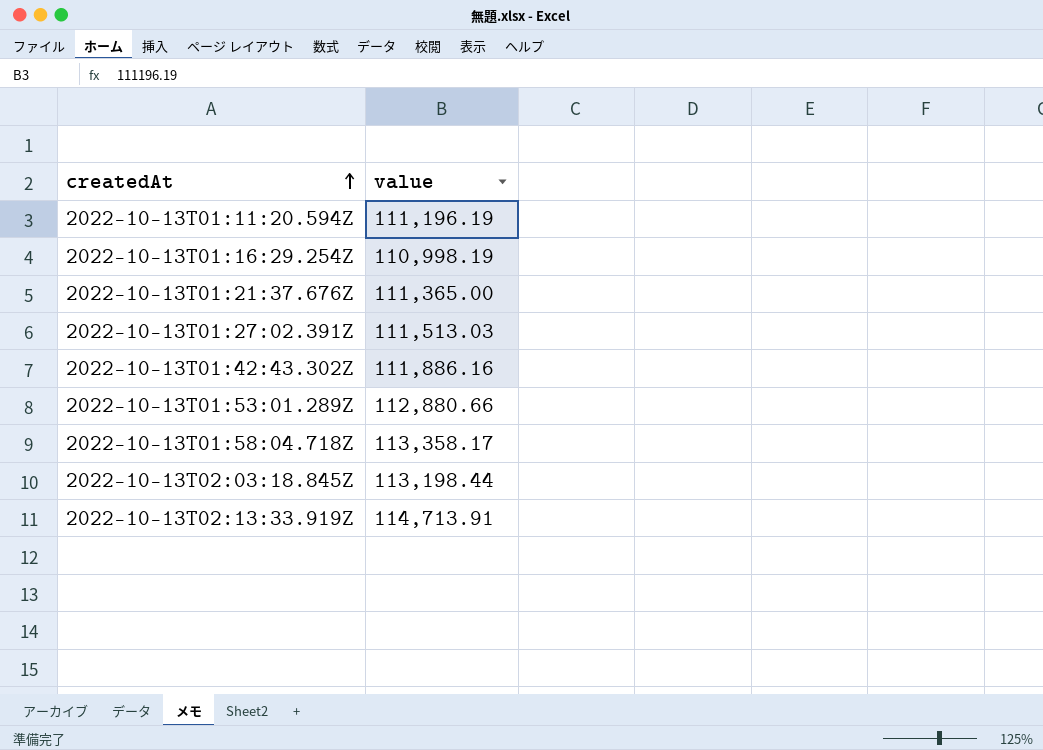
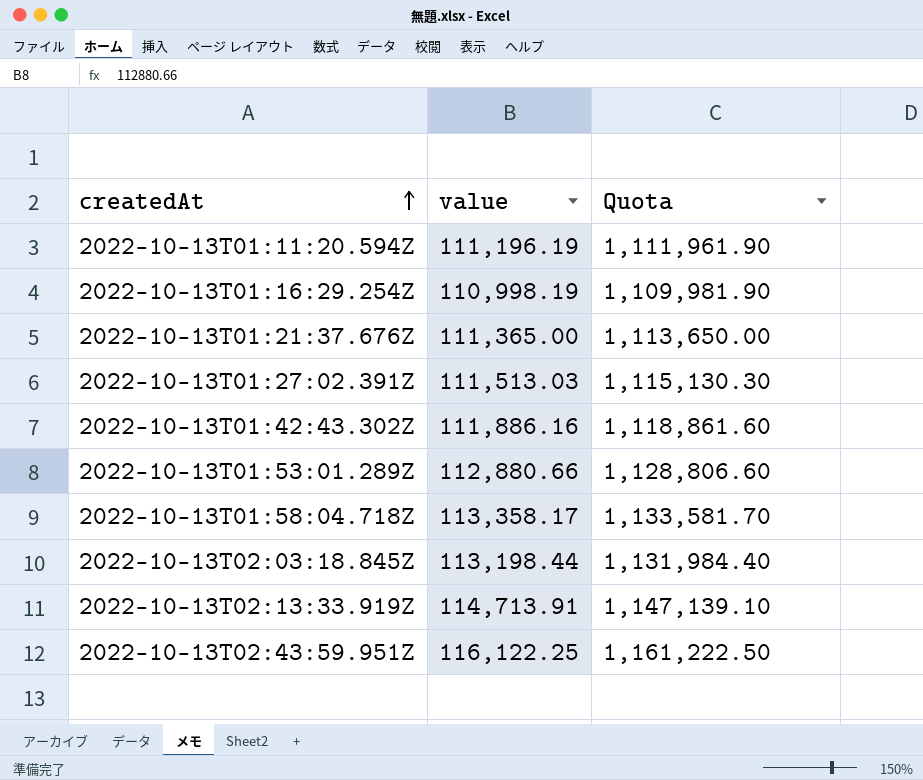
column Quota | formula: none -> [value] * 10
row 2022-10-13T02:43:59.951Z: none -> 116,122.25 | 1,161,222.50

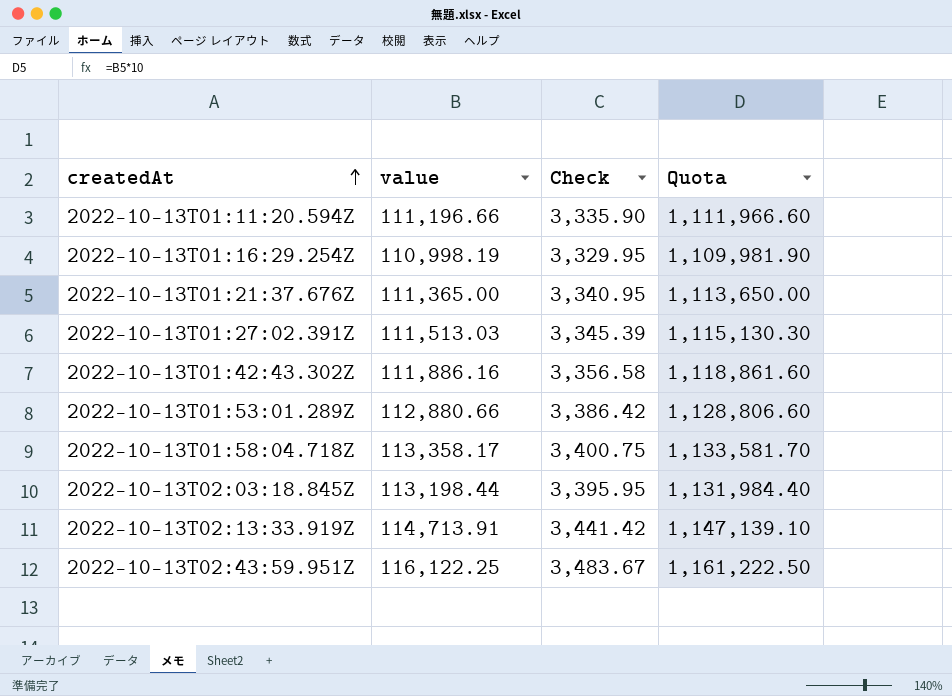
column Check | formula: none -> [value] * 0.03
2022-10-13T01:11:20.594Z | value: 111,196.19 -> 111,196.66
2022-10-13T01:11:20.594Z | Quota: 1,111,961.90 -> 1,111,966.60

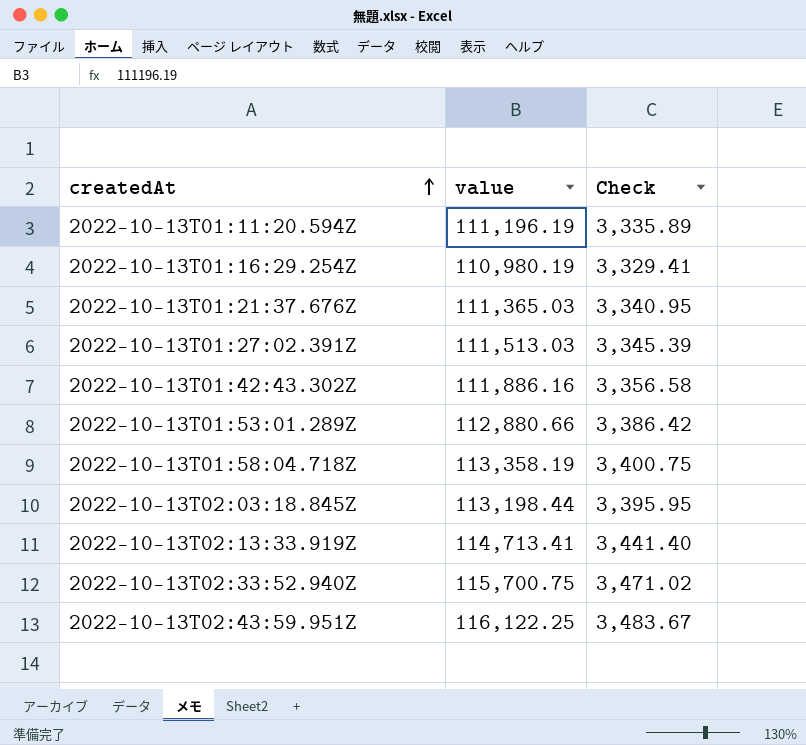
column Quota | formula: [value] * 10 -> none
2022-10-13T01:11:20.594Z | value: 111,196.66 -> 111,196.19
2022-10-13T01:11:20.594Z | Check: 3,335.90 -> 3,335.89
2022-10-13T01:16:29.254Z | value: 110,998.19 -> 110,980.19
2022-10-13T01:16:29.254Z | Check: 3,329.95 -> 3,329.41
2022-10-13T01:21:37.676Z | value: 111,365.00 -> 111,365.03
2022-10-13T01:58:04.718Z | value: 113,358.17 -> 113,358.19
2022-10-13T02:13:33.919Z | value: 114,713.91 -> 114,713.41
2022-10-13T02:13:33.919Z | Check: 3,441.42 -> 3,441.40
row 2022-10-13T02:33:52.940Z: none -> 115,700.75 | 3,471.02

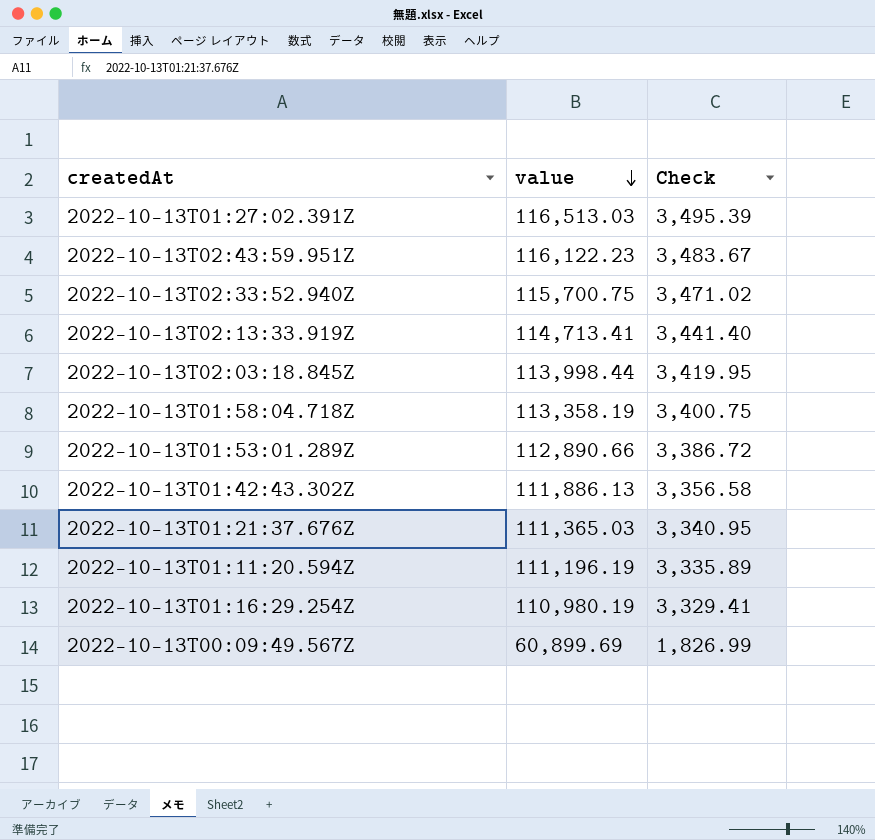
row order: createdAt ascending -> value descending
2022-10-13T01:27:02.391Z | value: 111,513.03 -> 116,513.03
2022-10-13T01:27:02.391Z | Check: 3,345.39 -> 3,495.39
2022-10-13T02:43:59.951Z | value: 116,122.25 -> 116,122.23
2022-10-13T02:03:18.845Z | value: 113,198.44 -> 113,998.44
2022-10-13T02:03:18.845Z | Check: 3,395.95 -> 3,419.95
2022-10-13T01:53:01.289Z | value: 112,880.66 -> 112,890.66
2022-10-13T01:53:01.289Z | Check: 3,386.42 -> 3,386.72
2022-10-13T01:42:43.302Z | value: 111,886.16 -> 111,886.13
row 2022-10-13T00:09:49.567Z: none -> 60,899.69 | 1,826.99

